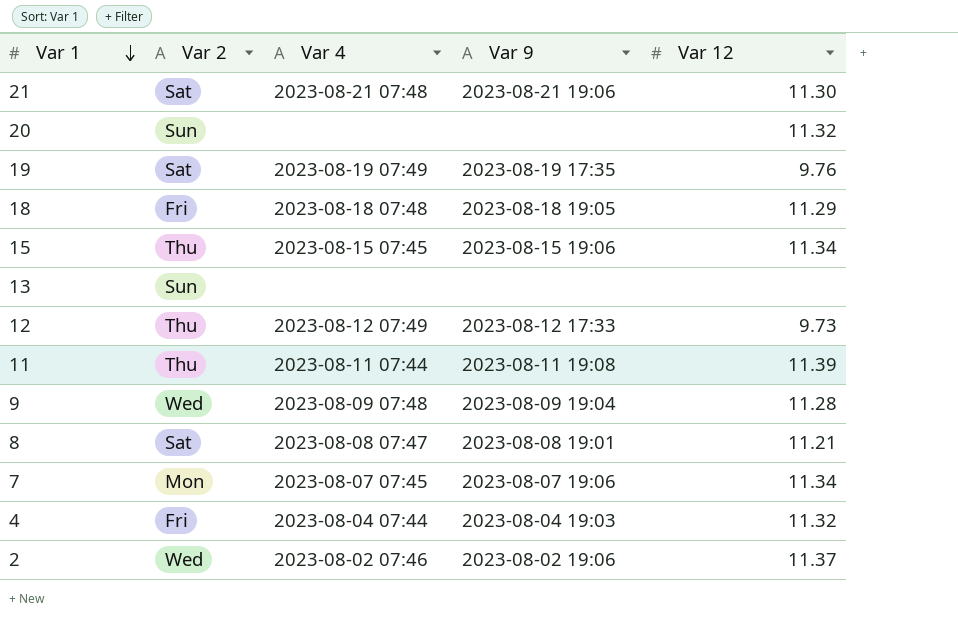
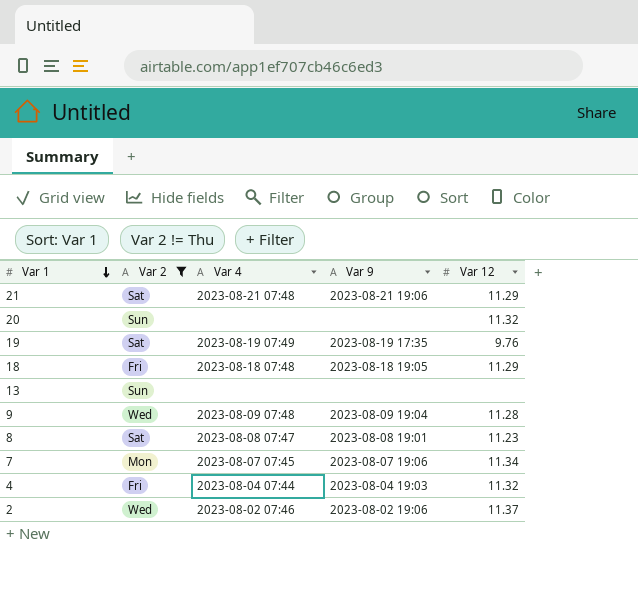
filter: none -> Var 2 != Thu
21 | Var 12: 11.30 -> 11.29
8 | Var 12: 11.21 -> 11.23

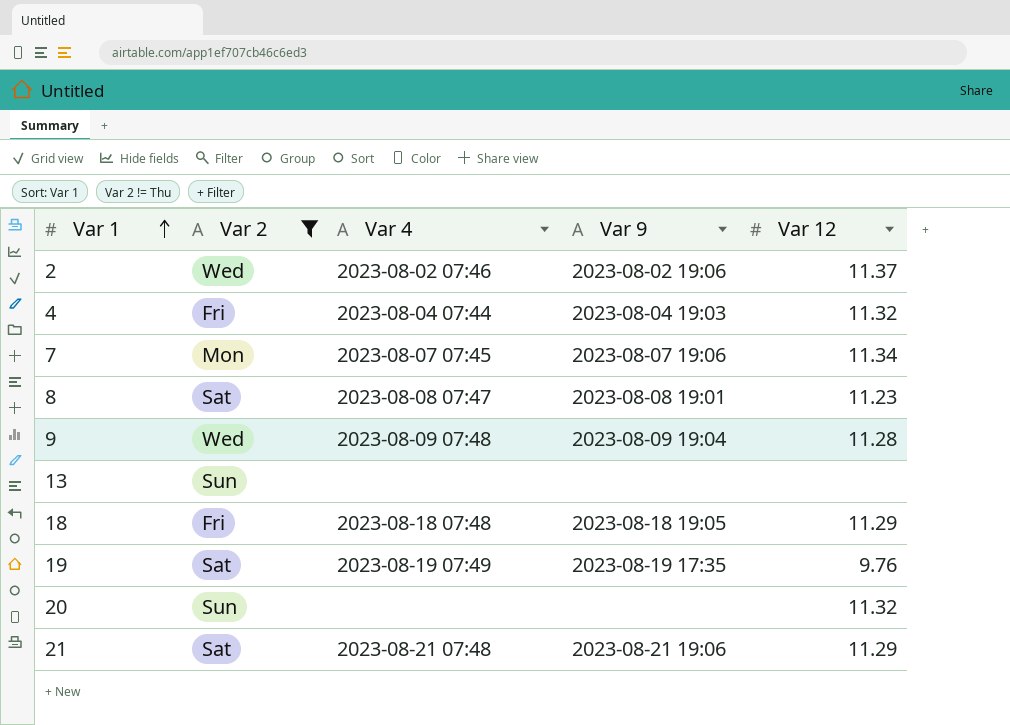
row order: Var 1 descending -> Var 1 ascending

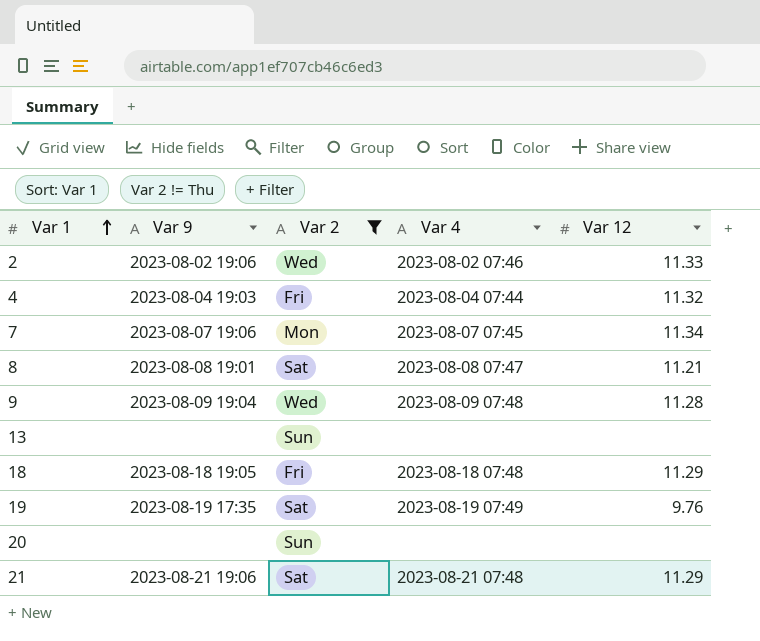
column Var 9 | position: 4 -> 2
2 | Var 12: 11.37 -> 11.33
8 | Var 12: 11.23 -> 11.21
20 | Var 12: 11.32 -> none

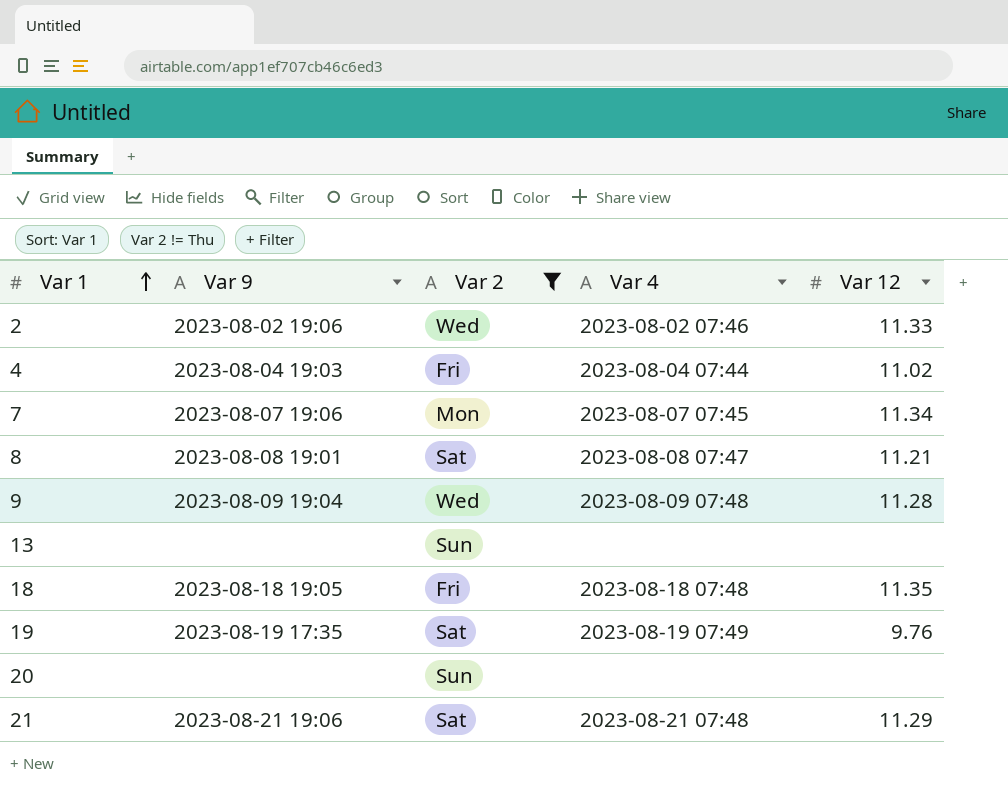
4 | Var 12: 11.32 -> 11.02
18 | Var 12: 11.29 -> 11.35

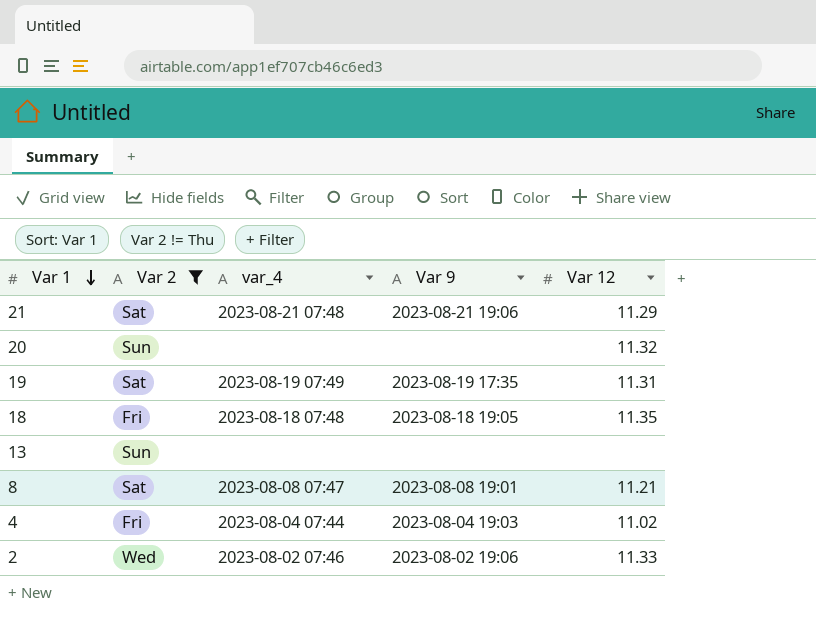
row order: Var 1 ascending -> Var 1 descending
column name: Var 4 -> var_4
column Var 9 | position: 2 -> 4
row 7: 2023-08-07 19:06 | Mon | 2023-08-07 07:45 | 11.34 -> none
row 9: 2023-08-09 19:04 | Wed | 2023-08-09 07:48 | 11.28 -> none
20 | Var 12: none -> 11.32
19 | Var 12: 9.76 -> 11.31

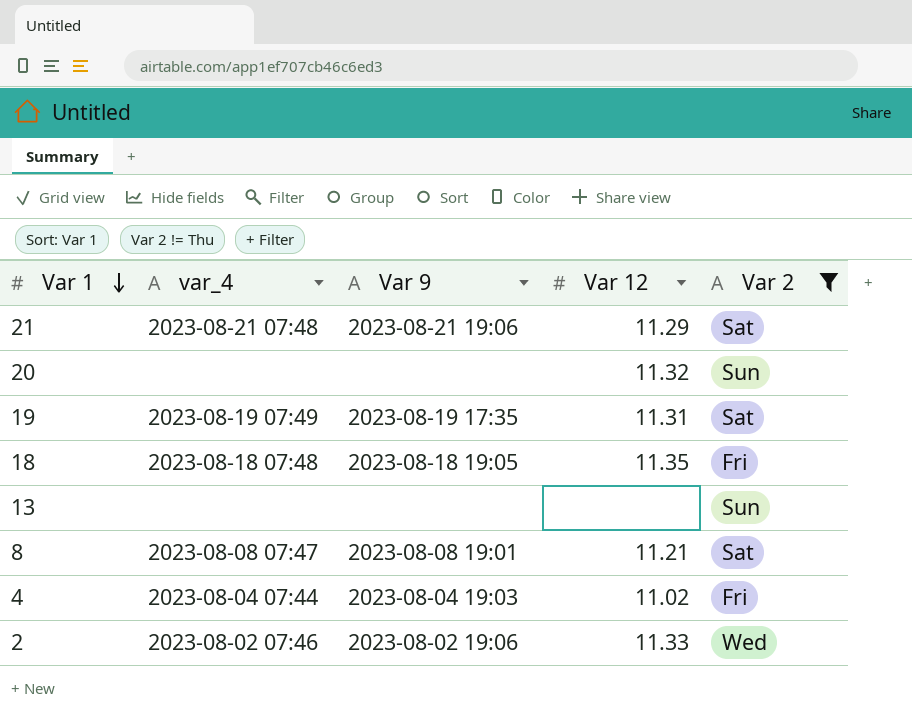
column Var 2 | position: 2 -> 5

